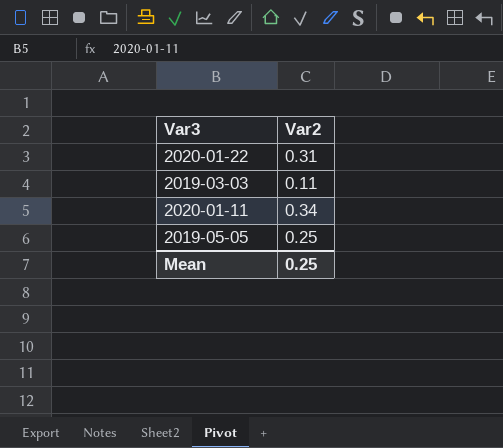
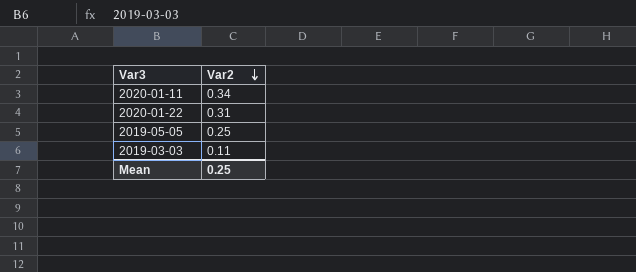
row order: none -> Var2 descending

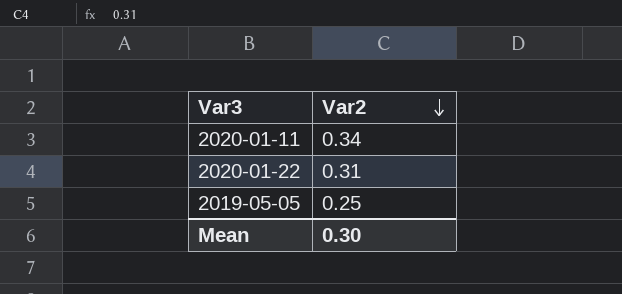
row 2019-03-03: 0.11 -> none
Mean | Var2: 0.25 -> 0.30

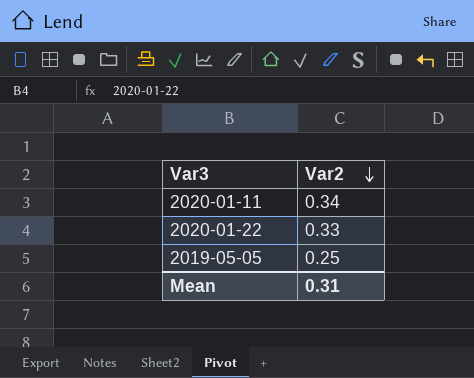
2020-01-22 | Var2: 0.31 -> 0.33
Mean | Var2: 0.30 -> 0.31

